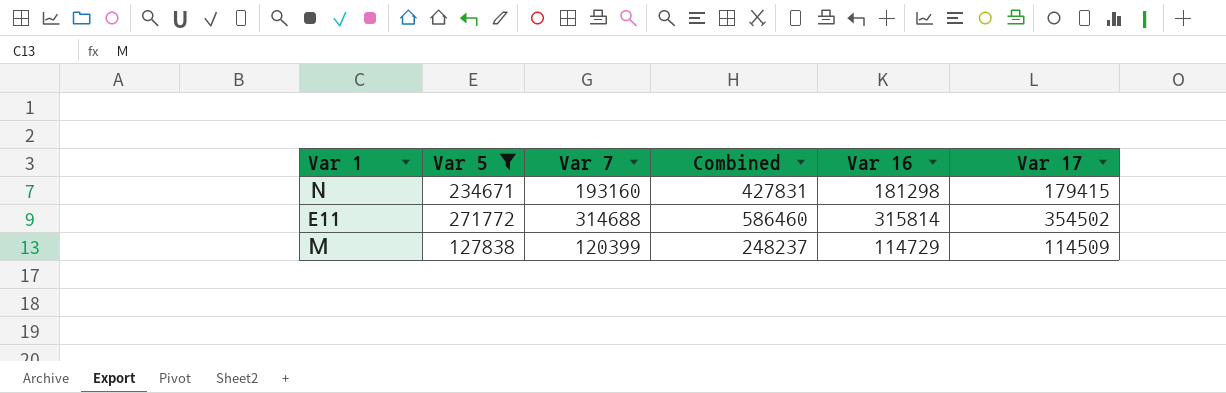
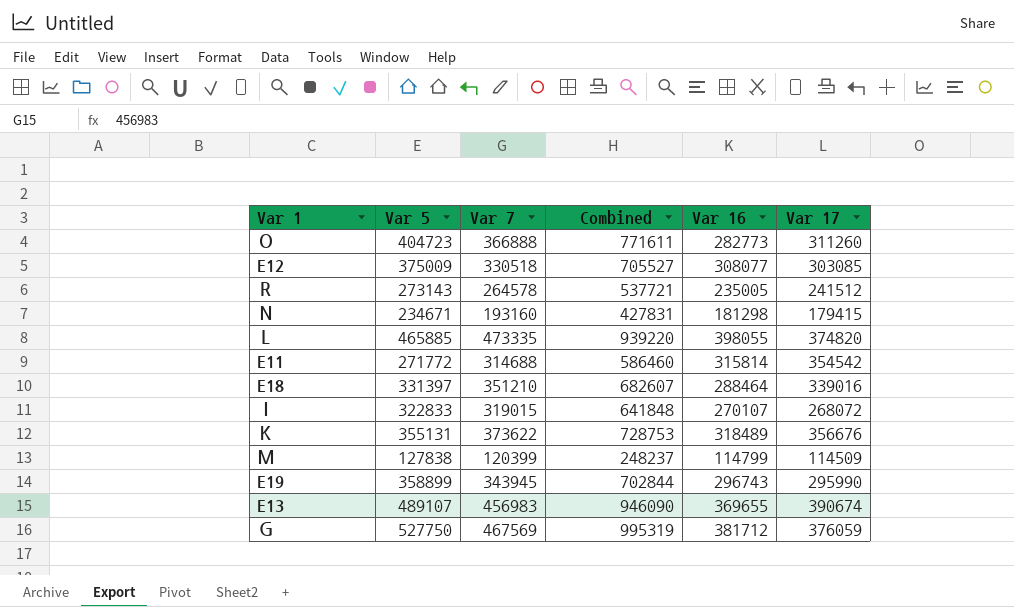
filter: Var 5 <= 271772 -> none
E11 | Var 17: 354502 -> 354542
Ｍ | Var 16: 114729 -> 114799

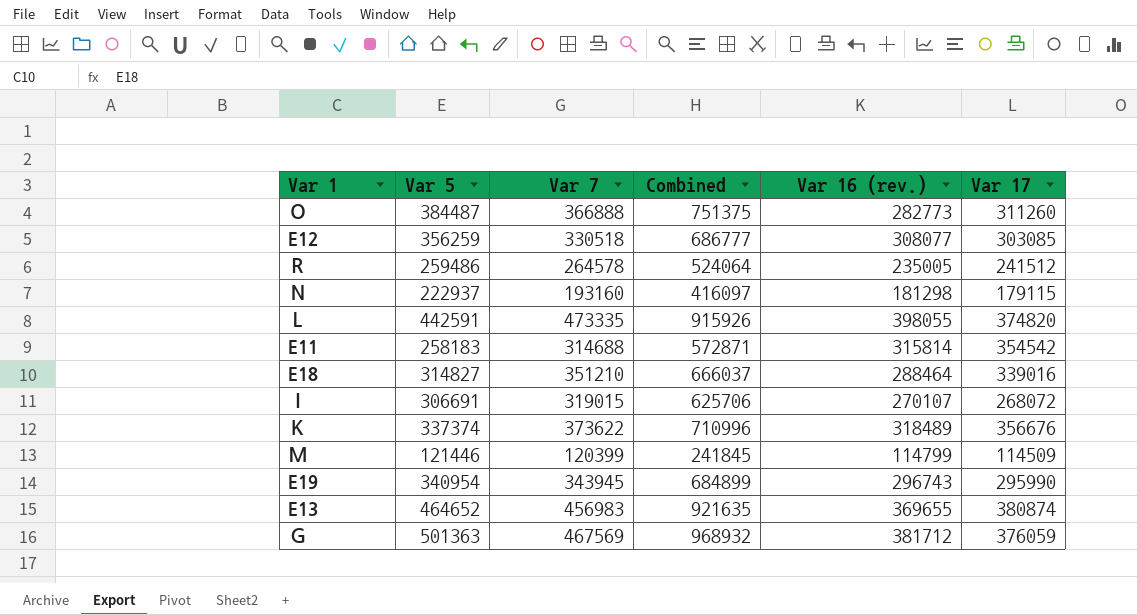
column name: Var 16 -> Var 16 (rev.)
Ｏ | Var 5: 404723 -> 384487
Ｏ | Combined: 771611 -> 751375
E12 | Var 5: 375009 -> 356259
E12 | Combined: 705527 -> 686777
Ｒ | Var 5: 273143 -> 259486
Ｒ | Combined: 537721 -> 524064
Ｎ | Var 5: 234671 -> 222937
Ｎ | Combined: 427831 -> 416097
Ｎ | Var 17: 179415 -> 179115
Ｌ | Var 5: 465885 -> 442591
Ｌ | Combined: 939220 -> 915926
E11 | Var 5: 271772 -> 258183
E11 | Combined: 586460 -> 572871
E18 | Var 5: 331397 -> 314827
E18 | Combined: 682607 -> 666037
Ｉ | Var 5: 322833 -> 306691
Ｉ | Combined: 641848 -> 625706
Ｋ | Var 5: 355131 -> 337374
Ｋ | Combined: 728753 -> 710996
Ｍ | Var 5: 127838 -> 121446
Ｍ | Combined: 248237 -> 241845
E19 | Var 5: 358899 -> 340954
E19 | Combined: 702844 -> 684899
E13 | Var 5: 489107 -> 464652
E13 | Combined: 946090 -> 921635
E13 | Var 17: 390674 -> 380874
Ｇ | Var 5: 527750 -> 501363
Ｇ | Combined: 995319 -> 968932

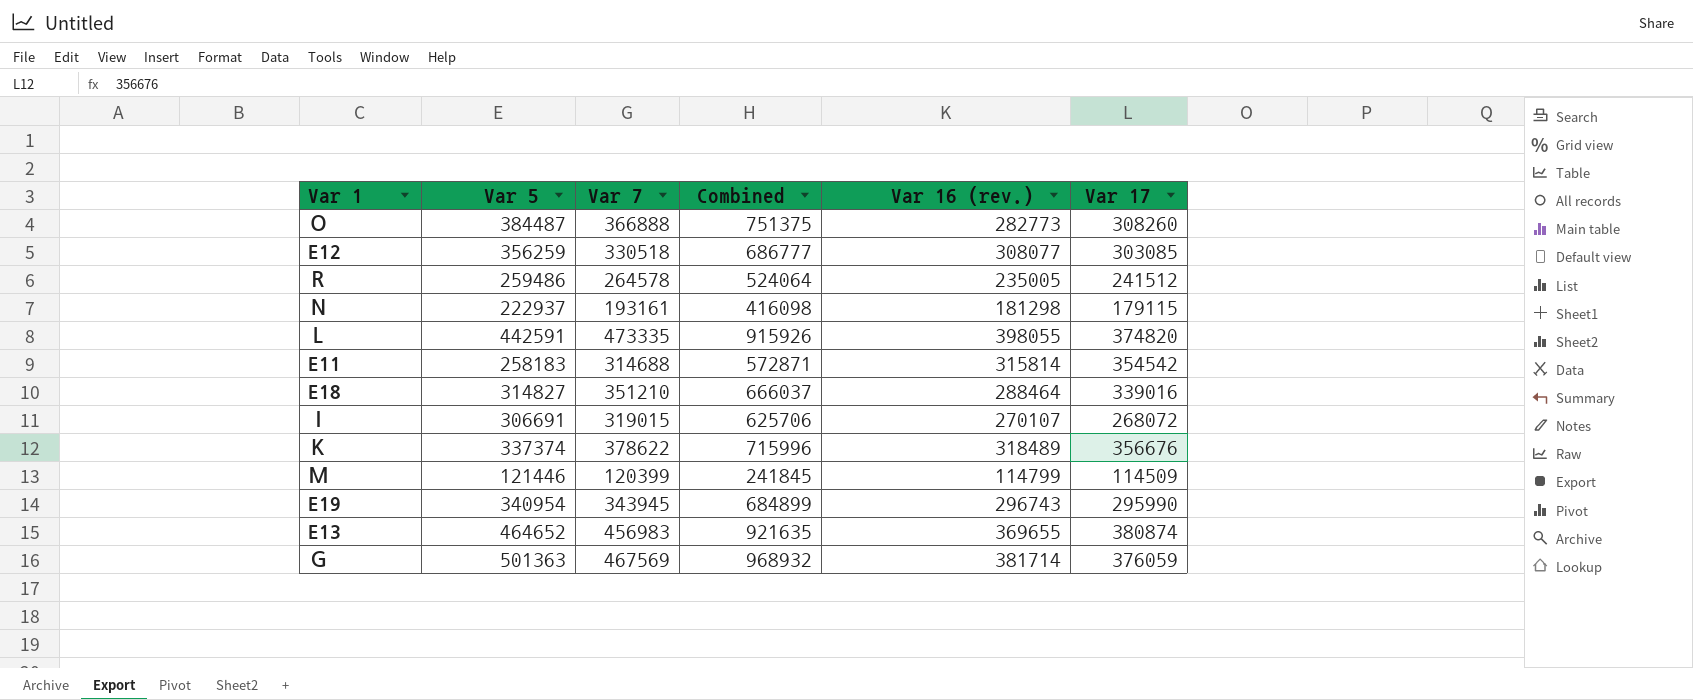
Ｏ | Var 17: 311260 -> 308260
Ｎ | Var 7: 193160 -> 193161
Ｎ | Combined: 416097 -> 416098
Ｋ | Var 7: 373622 -> 378622
Ｋ | Combined: 710996 -> 715996
Ｇ | Var 16 (rev.): 381712 -> 381714

